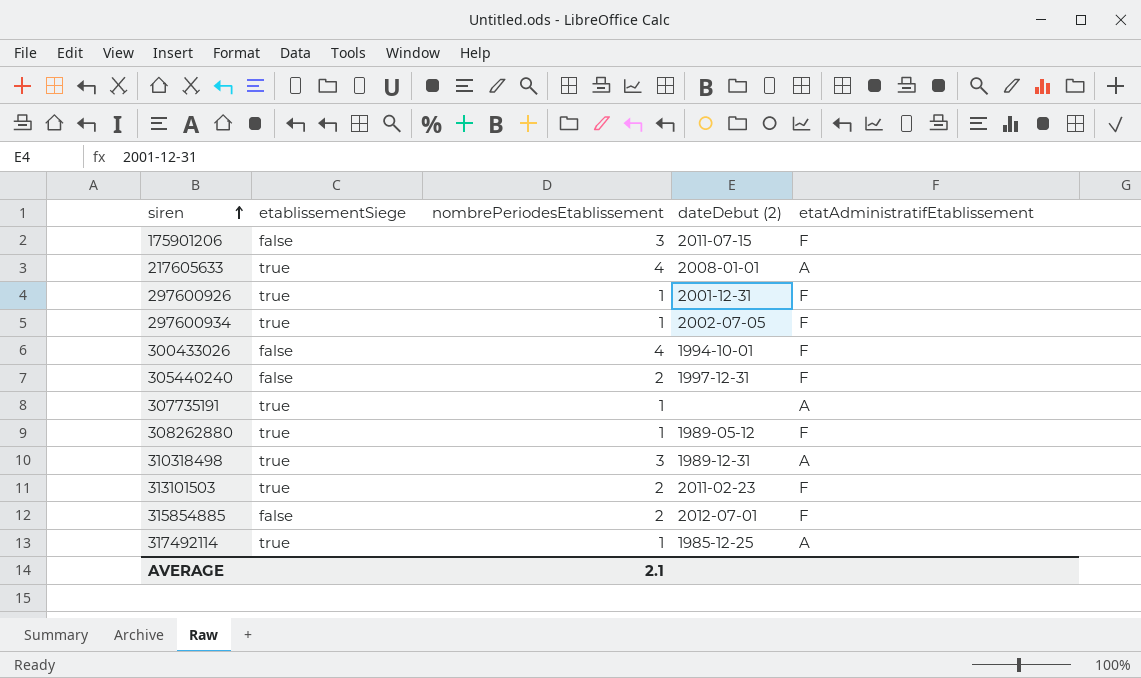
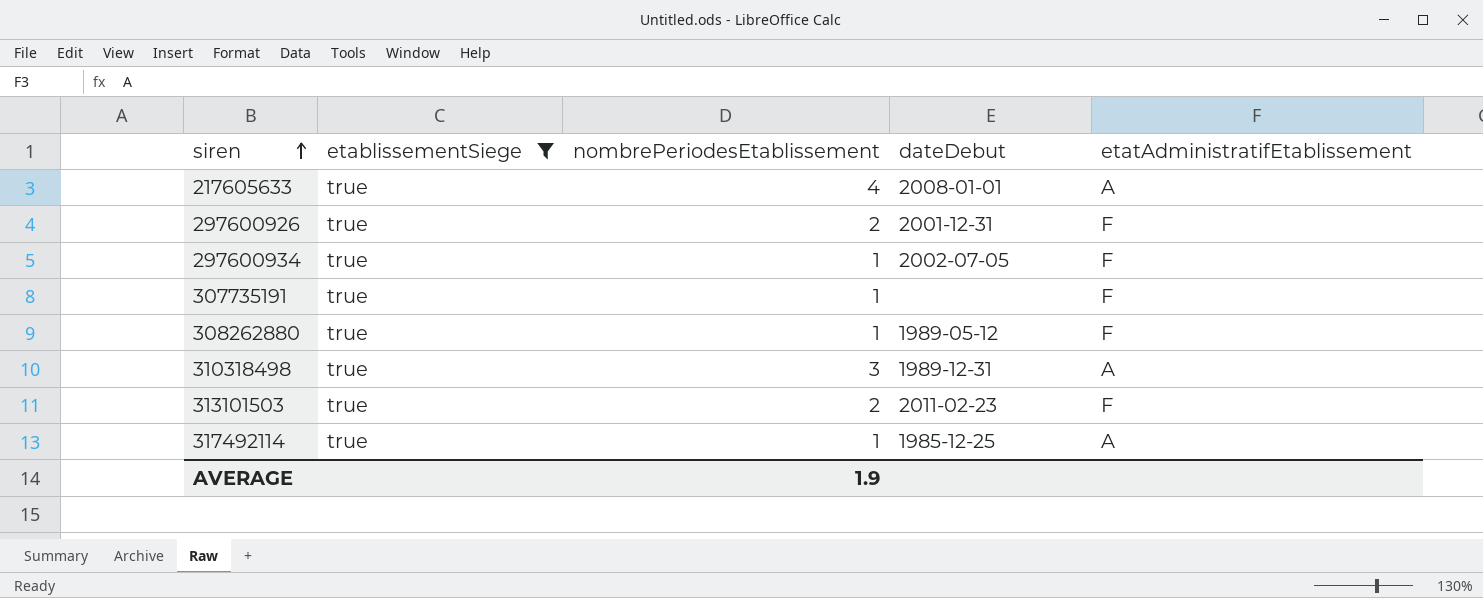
filter: none -> etablissementSiege = true
column name: dateDebut (2) -> dateDebut
297600926 | nombrePeriodesEtablissement: 1 -> 2
307735191 | etatAdministratifEtablissement: A -> F
AVERAGE | nombrePeriodesEtablissement: 2.1 -> 1.9

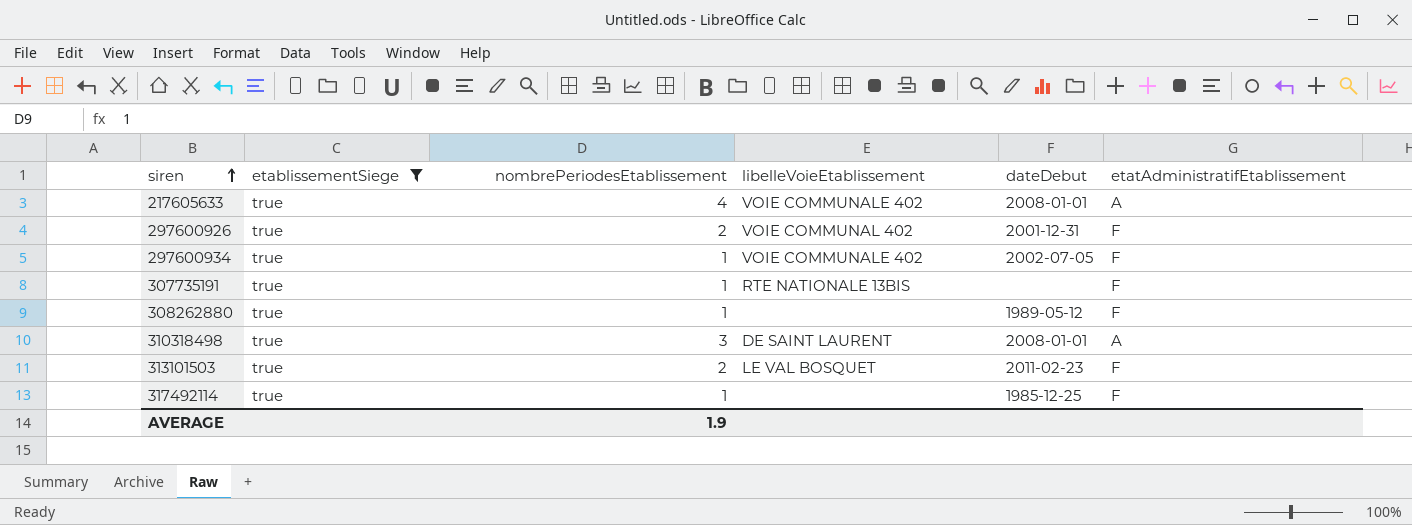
column libelleVoieEtablissement | position: none -> 4
310318498 | dateDebut: 1989-12-31 -> 2008-01-01
317492114 | etatAdministratifEtablissement: A -> F

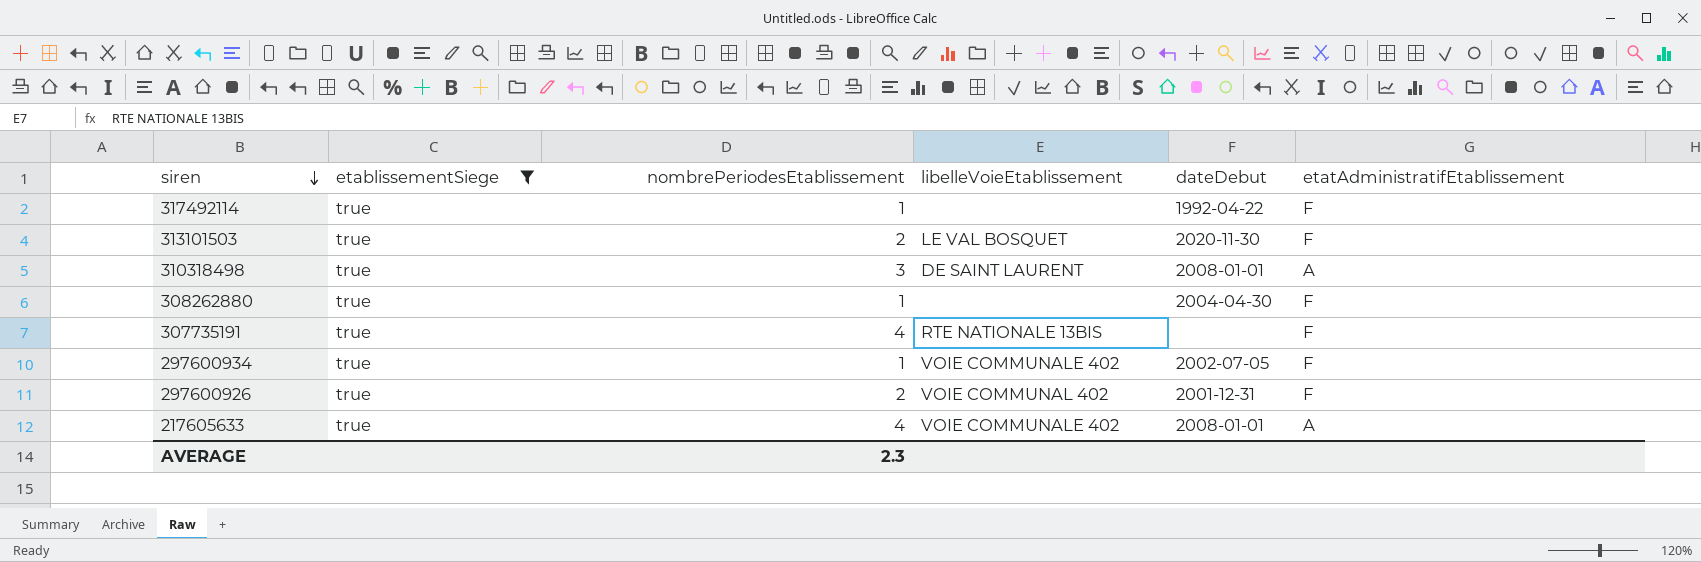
row order: siren ascending -> siren descending
317492114 | dateDebut: 1985-12-25 -> 1992-04-22
313101503 | dateDebut: 2011-02-23 -> 2020-11-30
308262880 | dateDebut: 1989-05-12 -> 2004-04-30
307735191 | nombrePeriodesEtablissement: 1 -> 4
AVERAGE | nombrePeriodesEtablissement: 1.9 -> 2.3

